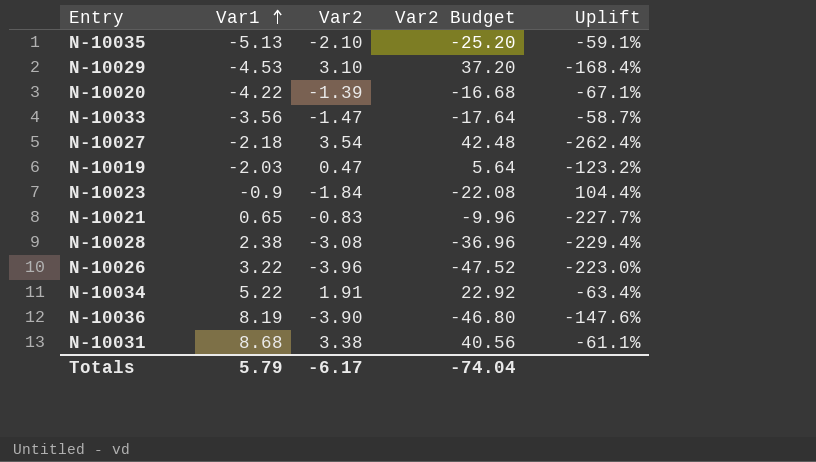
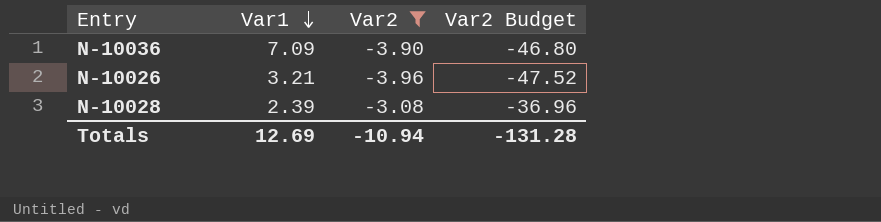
filter: none -> Var2 <= -3.08
row order: Var1 ascending -> Var1 descending
column Uplift | formula: ([Var2] - [Var1]) / [Var1] -> none
N-10036 | Var1: 8.19 -> 7.09
N-10026 | Var1: 3.22 -> 3.21
N-10028 | Var1: 2.38 -> 2.39
Totals | Var1: 5.79 -> 12.69
Totals | Var2: -6.17 -> -10.94
Totals | Var2 Budget: -74.04 -> -131.28

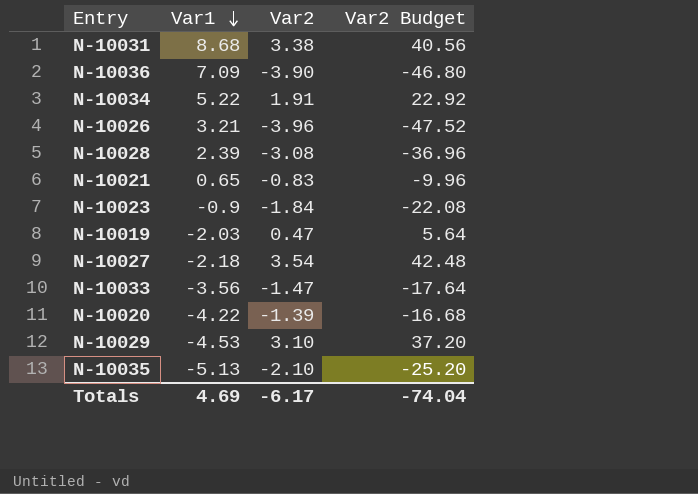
filter: Var2 <= -3.08 -> none
Totals | Var1: 12.69 -> 4.69
Totals | Var2: -10.94 -> -6.17
Totals | Var2 Budget: -131.28 -> -74.04

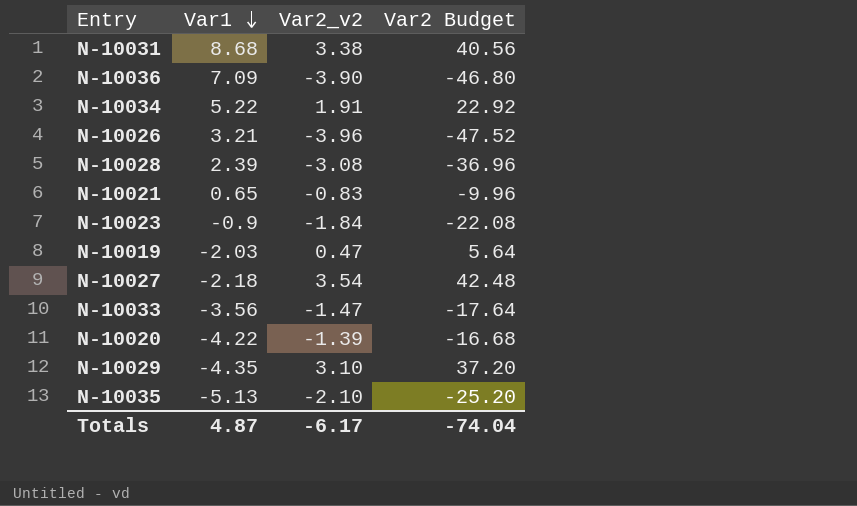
column name: Var2 -> Var2_v2
N-10029 | Var1: -4.53 -> -4.35
Totals | Var1: 4.69 -> 4.87

